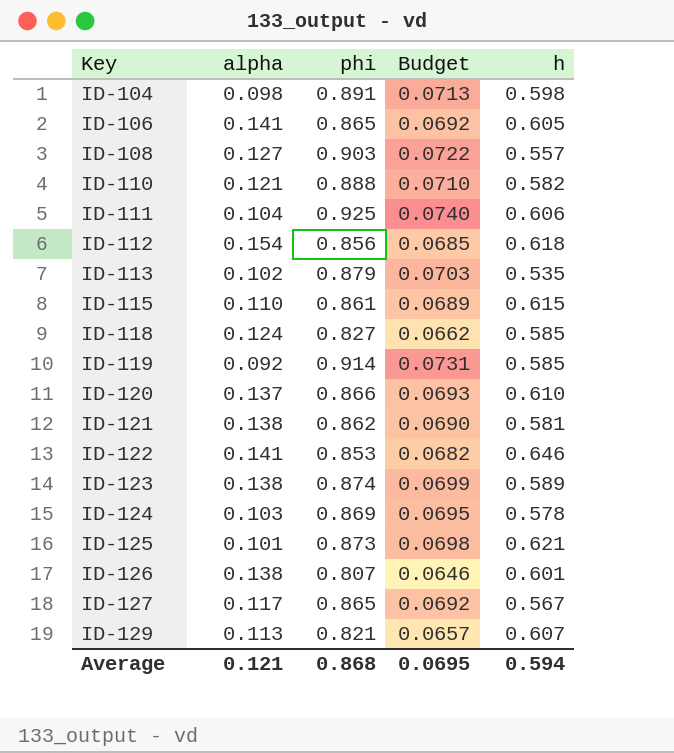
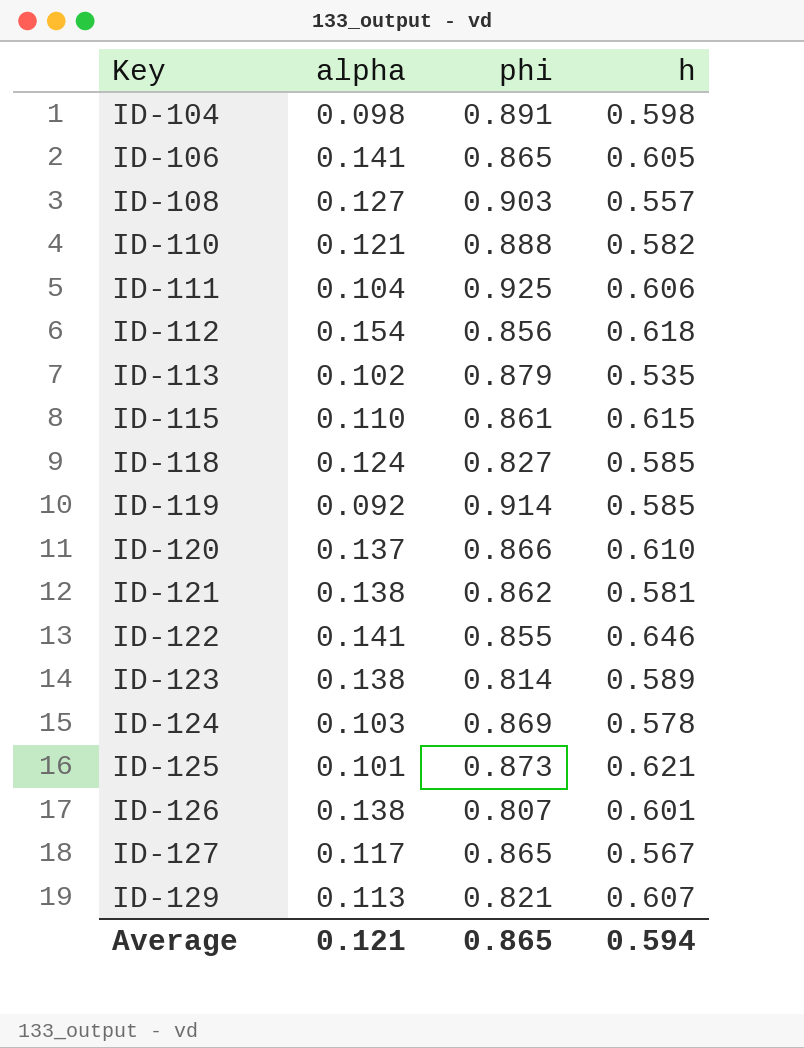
column Budget | formula: [phi] * 0.08 -> none
ID-122 | phi: 0.853 -> 0.855
ID-123 | phi: 0.874 -> 0.814
Average | phi: 0.868 -> 0.865

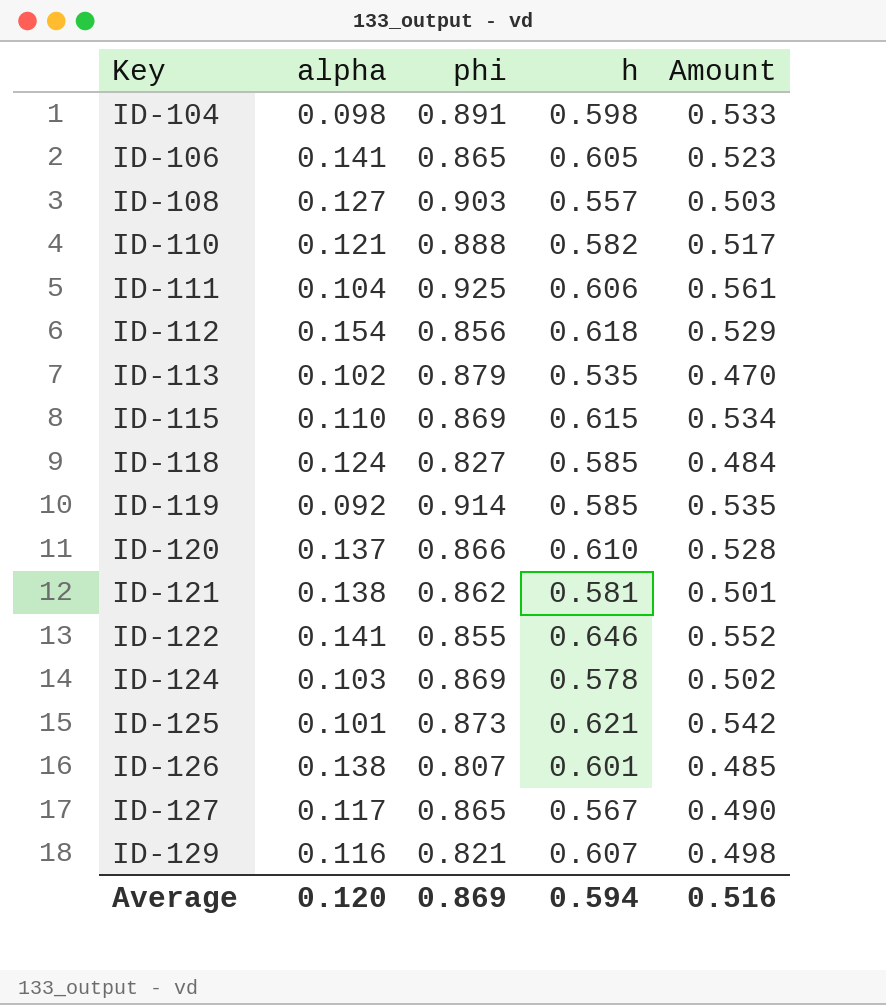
column Amount | formula: none -> [phi] * [h]
row ID-123: 0.138 | 0.814 | 0.589 -> none
ID-115 | phi: 0.861 -> 0.869
ID-129 | alpha: 0.113 -> 0.116
Average | alpha: 0.121 -> 0.120
Average | phi: 0.865 -> 0.869

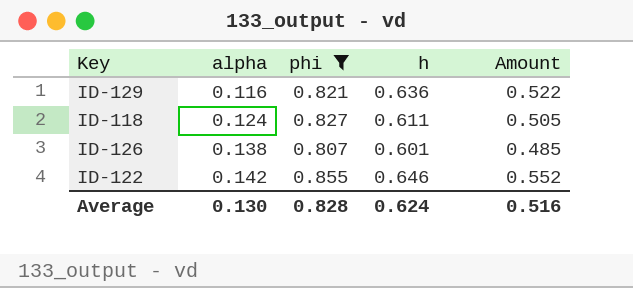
filter: none -> phi <= 0.855
row order: Key ascending -> alpha ascending
ID-129 | h: 0.607 -> 0.636
ID-129 | Amount: 0.498 -> 0.522
ID-118 | h: 0.585 -> 0.611
ID-118 | Amount: 0.484 -> 0.505
ID-122 | alpha: 0.141 -> 0.142
Average | alpha: 0.120 -> 0.130
Average | phi: 0.869 -> 0.828
Average | h: 0.594 -> 0.624

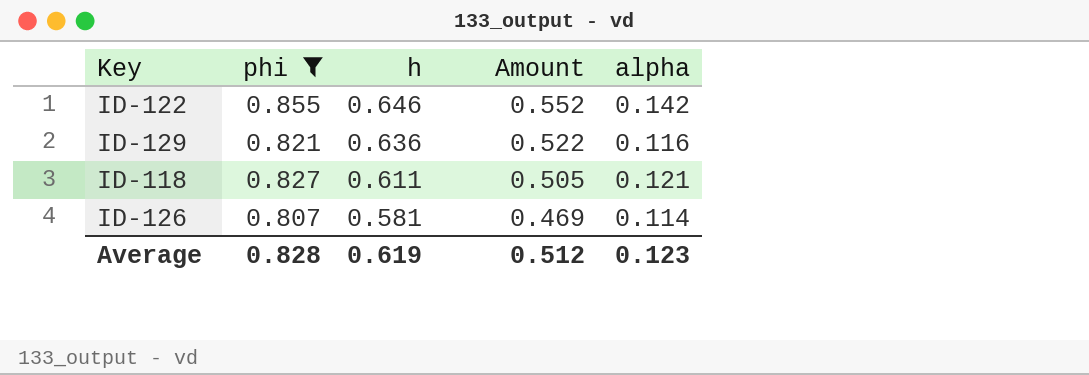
row order: alpha ascending -> h descending
column alpha | position: 2 -> 5
ID-118 | alpha: 0.124 -> 0.121
ID-126 | h: 0.601 -> 0.581
ID-126 | Amount: 0.485 -> 0.469
ID-126 | alpha: 0.138 -> 0.114
Average | h: 0.624 -> 0.619
Average | Amount: 0.516 -> 0.512
Average | alpha: 0.130 -> 0.123

